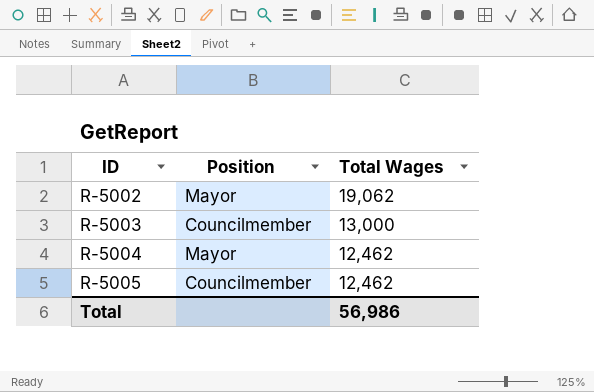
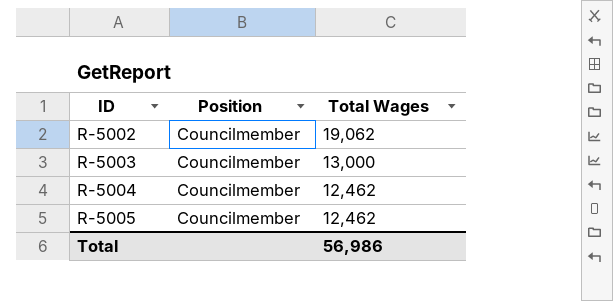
R-5002 | Position: Mayor -> Councilmember
R-5004 | Position: Mayor -> Councilmember

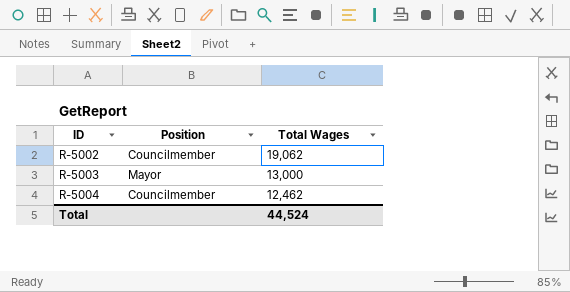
row R-5005: Councilmember | 12,462 -> none
R-5003 | Position: Councilmember -> Mayor
Total | Total Wages: 56,986 -> 44,524

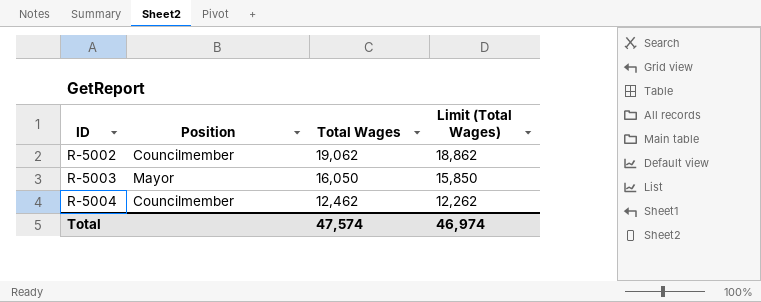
column Limit (Total Wages) | formula: none -> [Total Wages] - 200
R-5003 | Total Wages: 13,000 -> 16,050
Total | Total Wages: 44,524 -> 47,574

